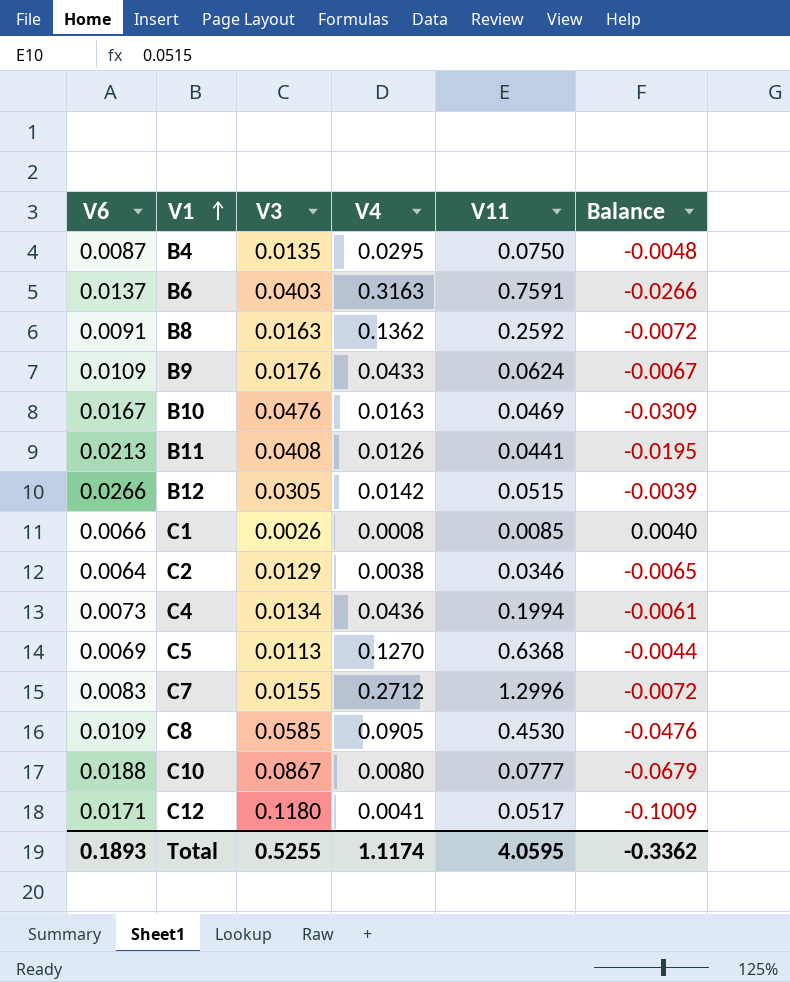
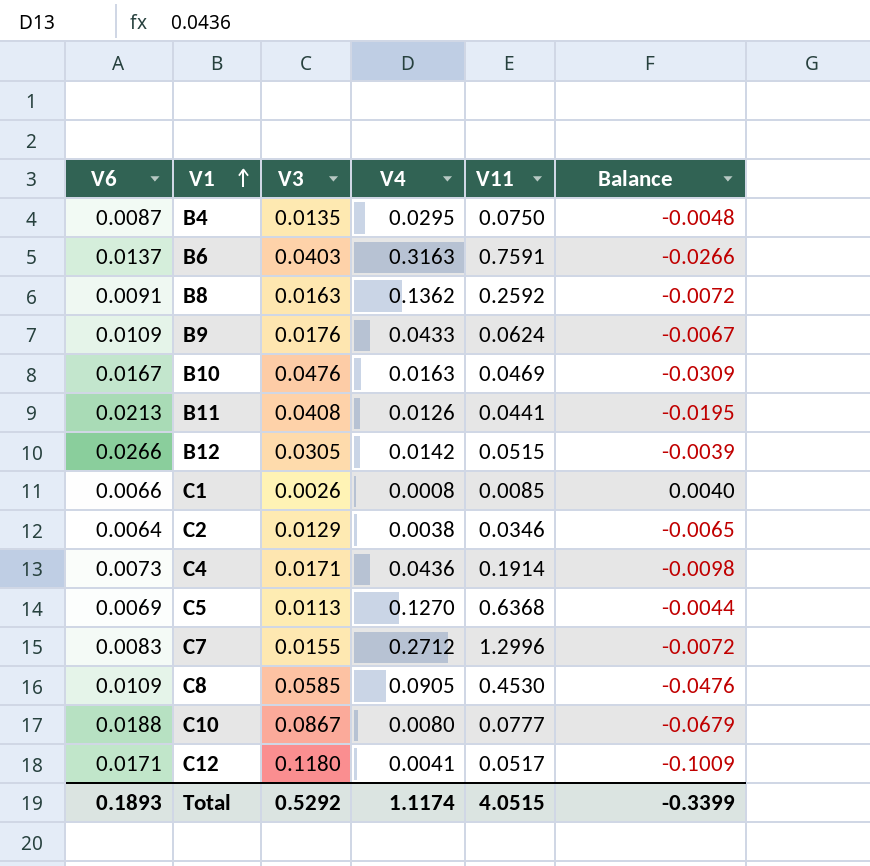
C4 | V3: 0.0134 -> 0.0171
C4 | V11: 0.1994 -> 0.1914
C4 | Balance: -0.0061 -> -0.0098
Total | V3: 0.5255 -> 0.5292
Total | V11: 4.0595 -> 4.0515
Total | Balance: -0.3362 -> -0.3399

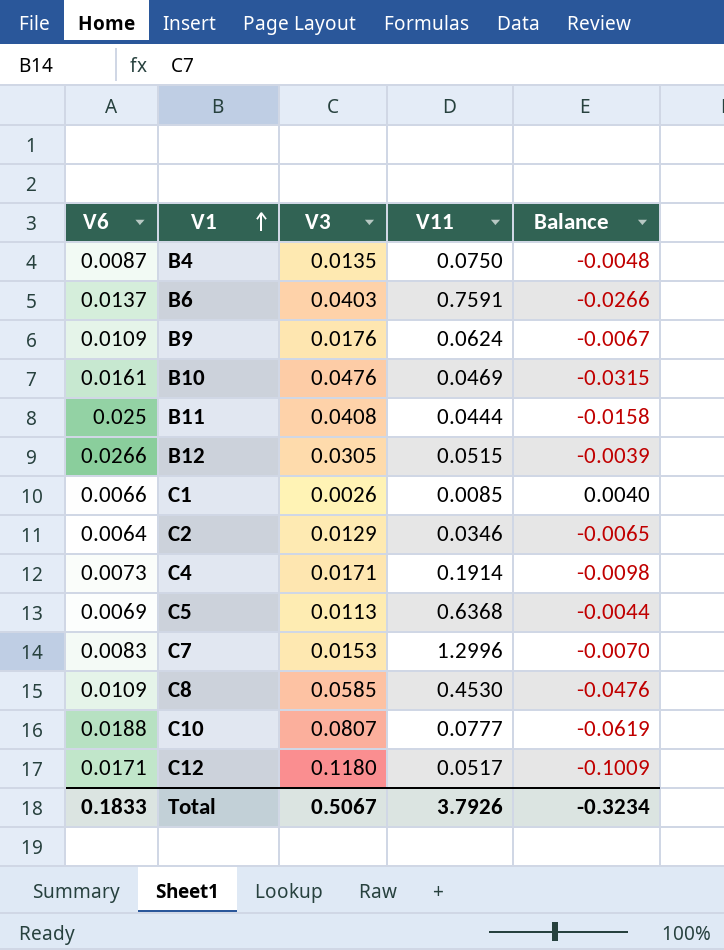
column V4 | position: 4 -> none
row B8: 0.0091 | 0.0163 | 0.1362 | 0.2592 | -0.0072 -> none
B10 | V6: 0.0167 -> 0.0161
B10 | Balance: -0.0309 -> -0.0315
B11 | V6: 0.0213 -> 0.025
B11 | V11: 0.0441 -> 0.0444
B11 | Balance: -0.0195 -> -0.0158
C7 | V3: 0.0155 -> 0.0153
C7 | Balance: -0.0072 -> -0.0070
C10 | V3: 0.0867 -> 0.0807
C10 | Balance: -0.0679 -> -0.0619
Total | V6: 0.1893 -> 0.1833
Total | V3: 0.5292 -> 0.5067
Total | V11: 4.0515 -> 3.7926
Total | Balance: -0.3399 -> -0.3234

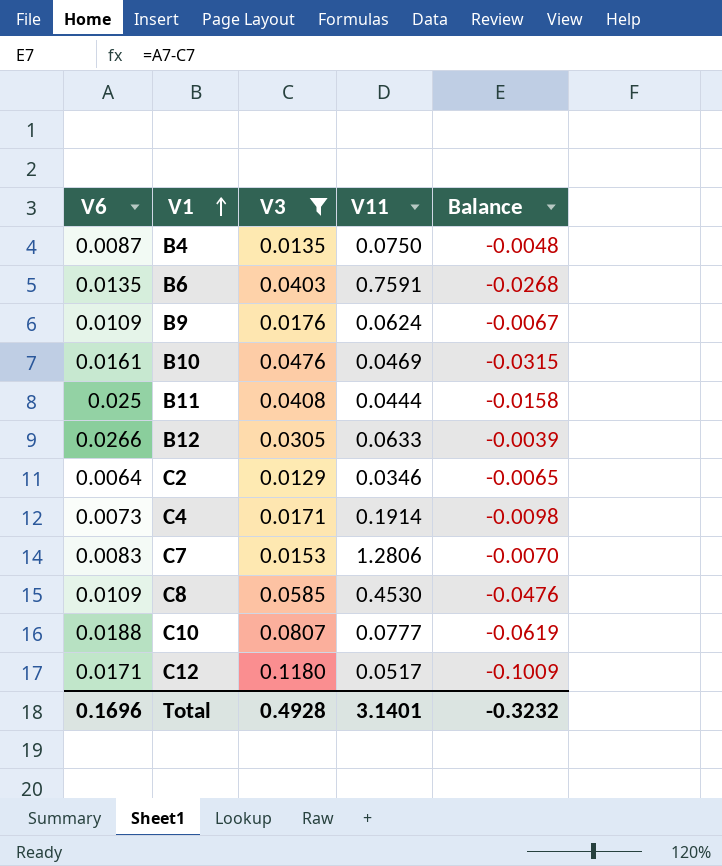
filter: none -> V3 >= 0.0129
B6 | V6: 0.0137 -> 0.0135
B6 | Balance: -0.0266 -> -0.0268
B12 | V11: 0.0515 -> 0.0633
C7 | V11: 1.2996 -> 1.2806
Total | V6: 0.1833 -> 0.1696
Total | V3: 0.5067 -> 0.4928
Total | V11: 3.7926 -> 3.1401
Total | Balance: -0.3234 -> -0.3232

